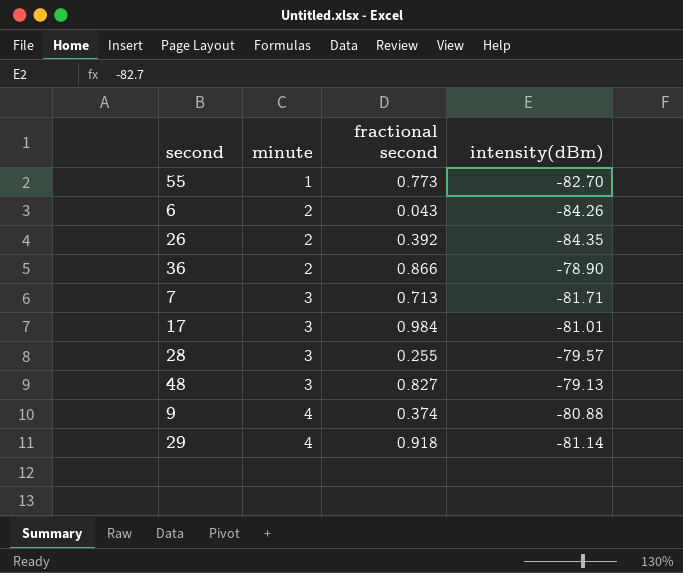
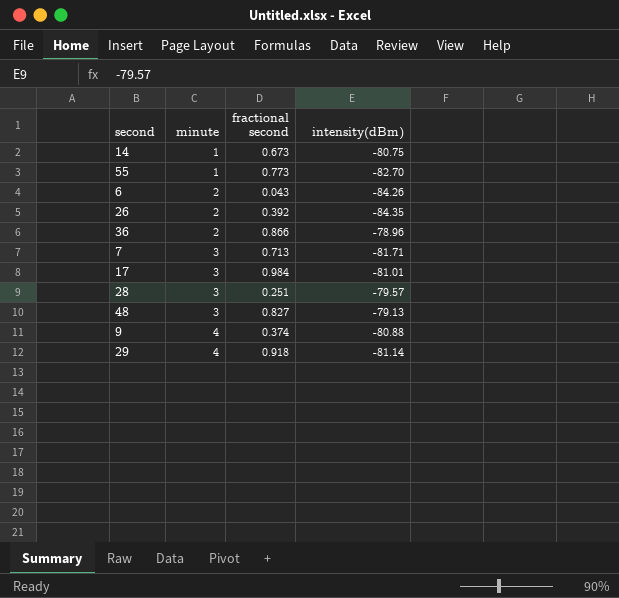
row 14: none -> 1 | 0.673 | -80.75
36 | intensity(dBm): -78.90 -> -78.96
28 | fractional second: 0.255 -> 0.251

